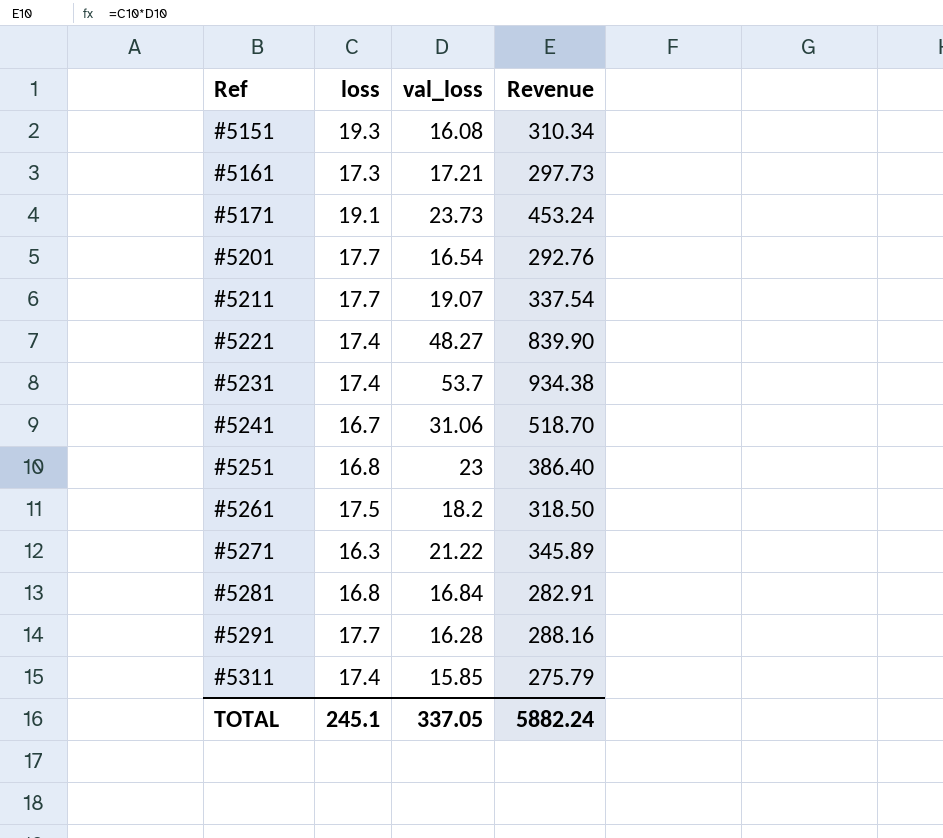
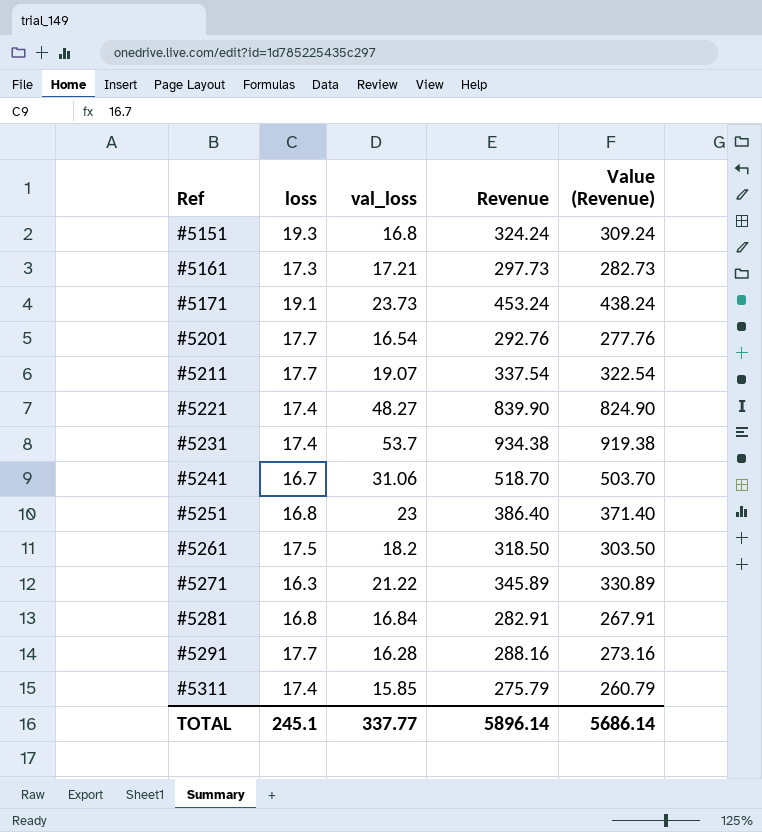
column Value (Revenue) | formula: none -> [Revenue] - 15
#5151 | val_loss: 16.08 -> 16.8
#5151 | Revenue: 310.34 -> 324.24
TOTAL | val_loss: 337.05 -> 337.77
TOTAL | Revenue: 5882.24 -> 5896.14

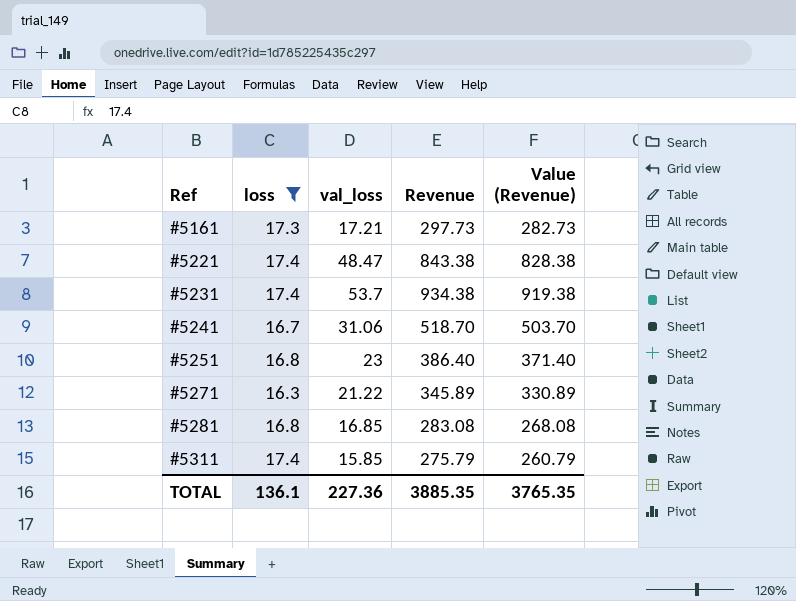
filter: none -> loss <= 17.4
#5221 | val_loss: 48.27 -> 48.47
#5221 | Revenue: 839.90 -> 843.38
#5221 | Value (Revenue): 824.90 -> 828.38
#5281 | val_loss: 16.84 -> 16.85
#5281 | Revenue: 282.91 -> 283.08
#5281 | Value (Revenue): 267.91 -> 268.08
TOTAL | loss: 245.1 -> 136.1
TOTAL | val_loss: 337.77 -> 227.36
TOTAL | Revenue: 5896.14 -> 3885.35
TOTAL | Value (Revenue): 5686.14 -> 3765.35

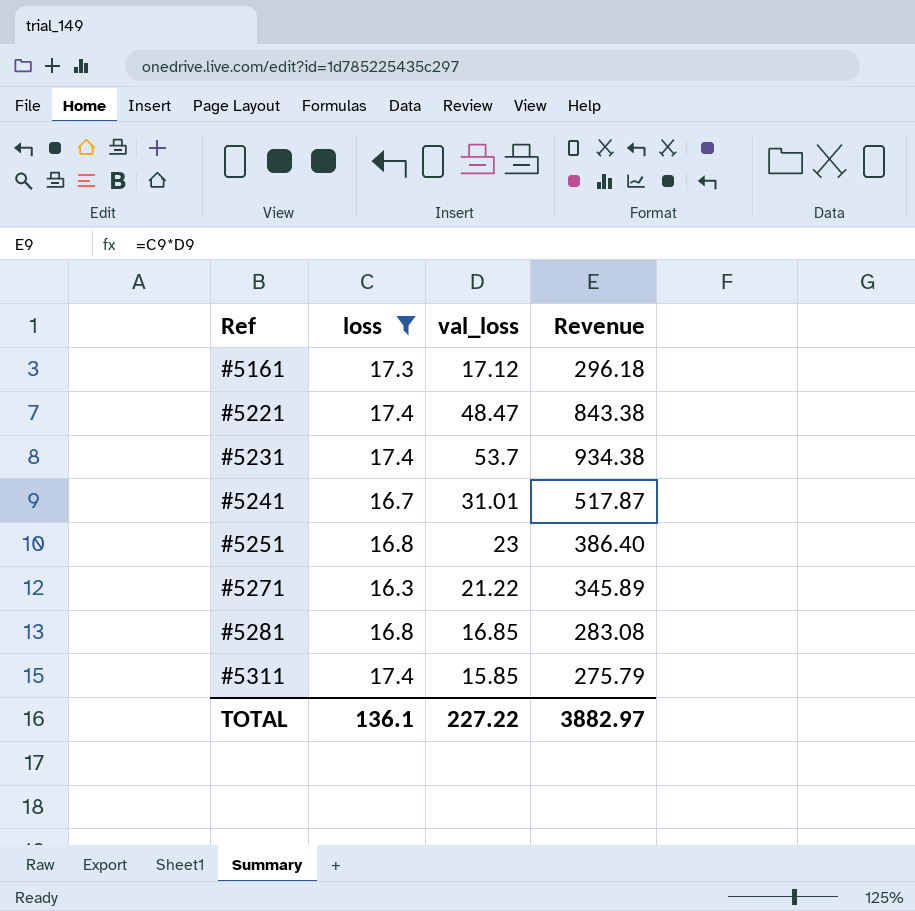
column Value (Revenue) | formula: [Revenue] - 15 -> none
#5161 | val_loss: 17.21 -> 17.12
#5161 | Revenue: 297.73 -> 296.18
#5241 | val_loss: 31.06 -> 31.01
#5241 | Revenue: 518.70 -> 517.87
TOTAL | val_loss: 227.36 -> 227.22
TOTAL | Revenue: 3885.35 -> 3882.97

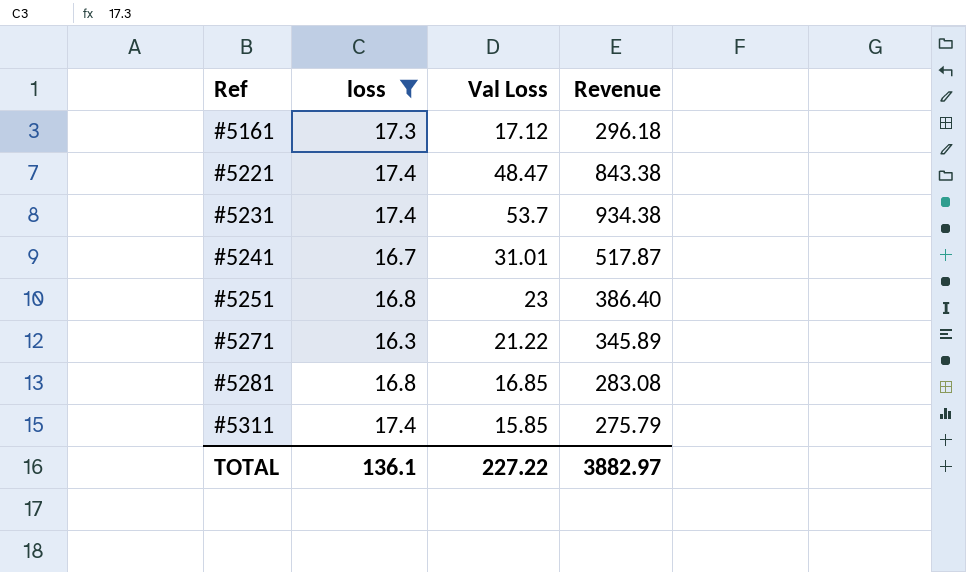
column name: val_loss -> Val Loss

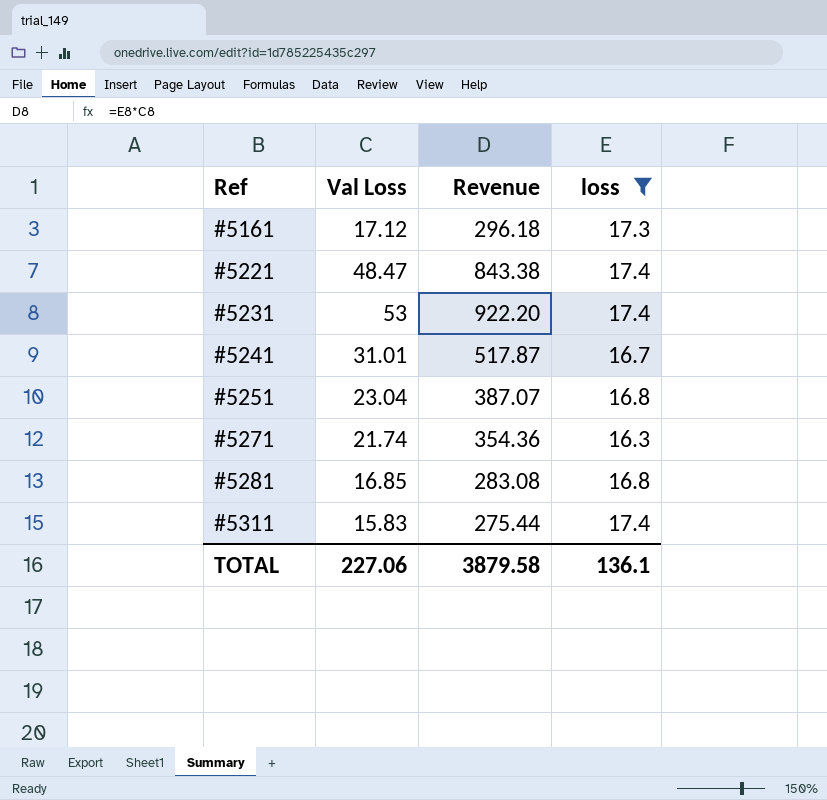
column loss | position: 2 -> 4
#5231 | Val Loss: 53.7 -> 53
#5231 | Revenue: 934.38 -> 922.20
#5251 | Val Loss: 23 -> 23.04
#5251 | Revenue: 386.40 -> 387.07
#5271 | Val Loss: 21.22 -> 21.74
#5271 | Revenue: 345.89 -> 354.36
#5311 | Val Loss: 15.85 -> 15.83
#5311 | Revenue: 275.79 -> 275.44
TOTAL | Val Loss: 227.22 -> 227.06
TOTAL | Revenue: 3882.97 -> 3879.58

